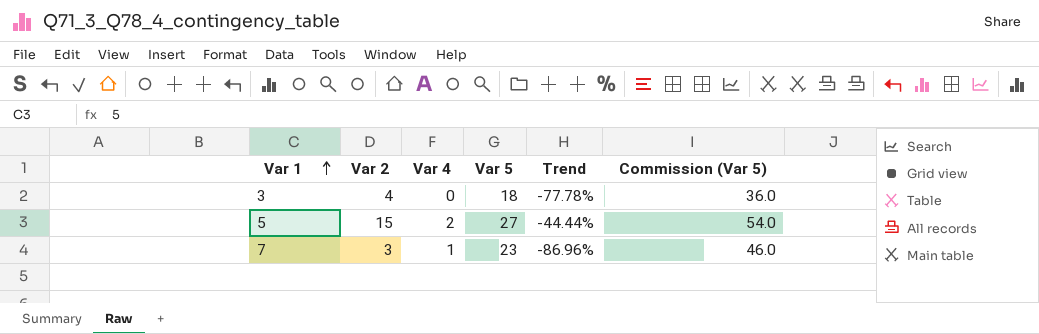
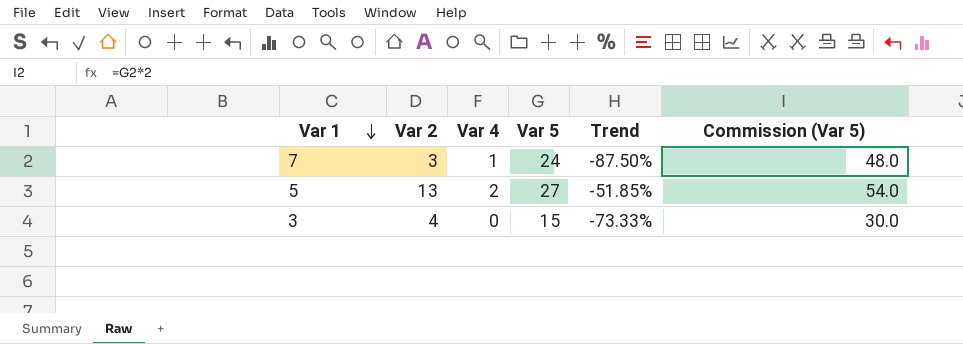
row order: Var 1 ascending -> Var 1 descending
7 | Var 5: 23 -> 24
7 | Trend: -86.96% -> -87.50%
7 | Commission (Var 5): 46.0 -> 48.0
5 | Var 2: 15 -> 13
5 | Trend: -44.44% -> -51.85%
3 | Var 5: 18 -> 15
3 | Trend: -77.78% -> -73.33%
3 | Commission (Var 5): 36.0 -> 30.0

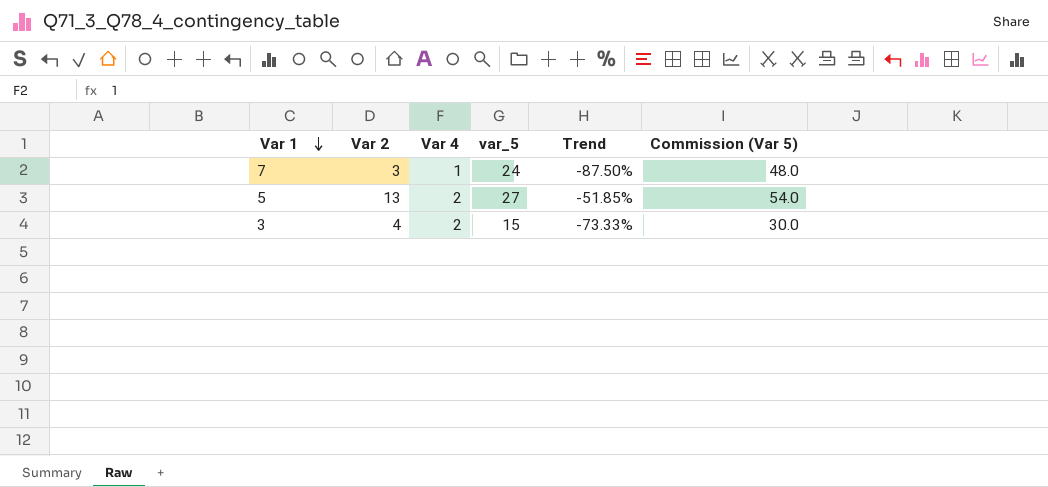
column name: Var 5 -> var_5
3 | Var 4: 0 -> 2

